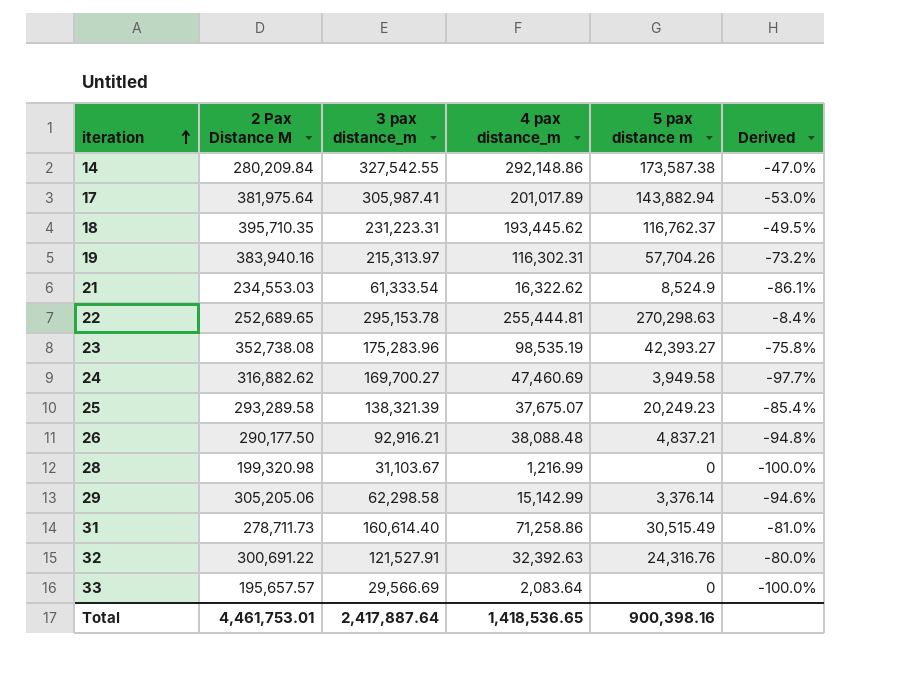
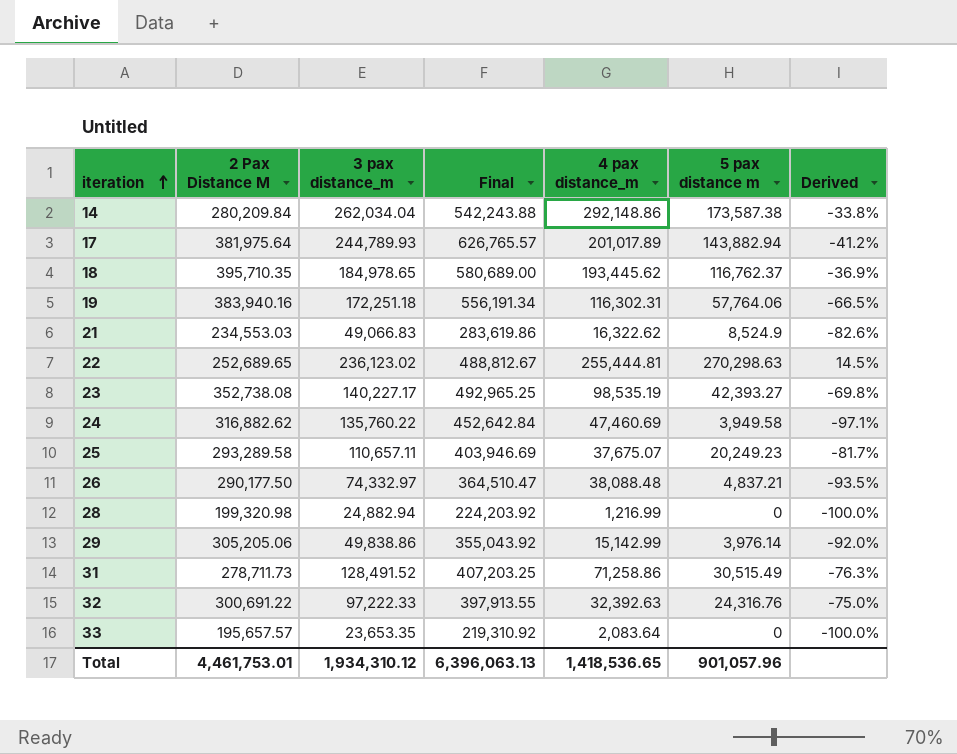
column Final | formula: none -> [2 Pax Distance M] + [3 pax distance_m]
14 | 3 pax distance_m: 327,542.55 -> 262,034.04
14 | Derived: -47.0% -> -33.8%
17 | 3 pax distance_m: 305,987.41 -> 244,789.93
17 | Derived: -53.0% -> -41.2%
18 | 3 pax distance_m: 231,223.31 -> 184,978.65
18 | Derived: -49.5% -> -36.9%
19 | 3 pax distance_m: 215,313.97 -> 172,251.18
19 | 5 pax distance m: 57,704.26 -> 57,764.06
19 | Derived: -73.2% -> -66.5%
21 | 3 pax distance_m: 61,333.54 -> 49,066.83
21 | Derived: -86.1% -> -82.6%
22 | 3 pax distance_m: 295,153.78 -> 236,123.02
22 | Derived: -8.4% -> 14.5%
23 | 3 pax distance_m: 175,283.96 -> 140,227.17
23 | Derived: -75.8% -> -69.8%
24 | 3 pax distance_m: 169,700.27 -> 135,760.22
24 | Derived: -97.7% -> -97.1%
25 | 3 pax distance_m: 138,321.39 -> 110,657.11
25 | Derived: -85.4% -> -81.7%
26 | 3 pax distance_m: 92,916.21 -> 74,332.97
26 | Derived: -94.8% -> -93.5%
28 | 3 pax distance_m: 31,103.67 -> 24,882.94
29 | 3 pax distance_m: 62,298.58 -> 49,838.86
29 | 5 pax distance m: 3,376.14 -> 3,976.14
29 | Derived: -94.6% -> -92.0%
31 | 3 pax distance_m: 160,614.40 -> 128,491.52
31 | Derived: -81.0% -> -76.3%
32 | 3 pax distance_m: 121,527.91 -> 97,222.33
32 | Derived: -80.0% -> -75.0%
33 | 3 pax distance_m: 29,566.69 -> 23,653.35
Total | 3 pax distance_m: 2,417,887.64 -> 1,934,310.12
Total | 5 pax distance m: 900,398.16 -> 901,057.96

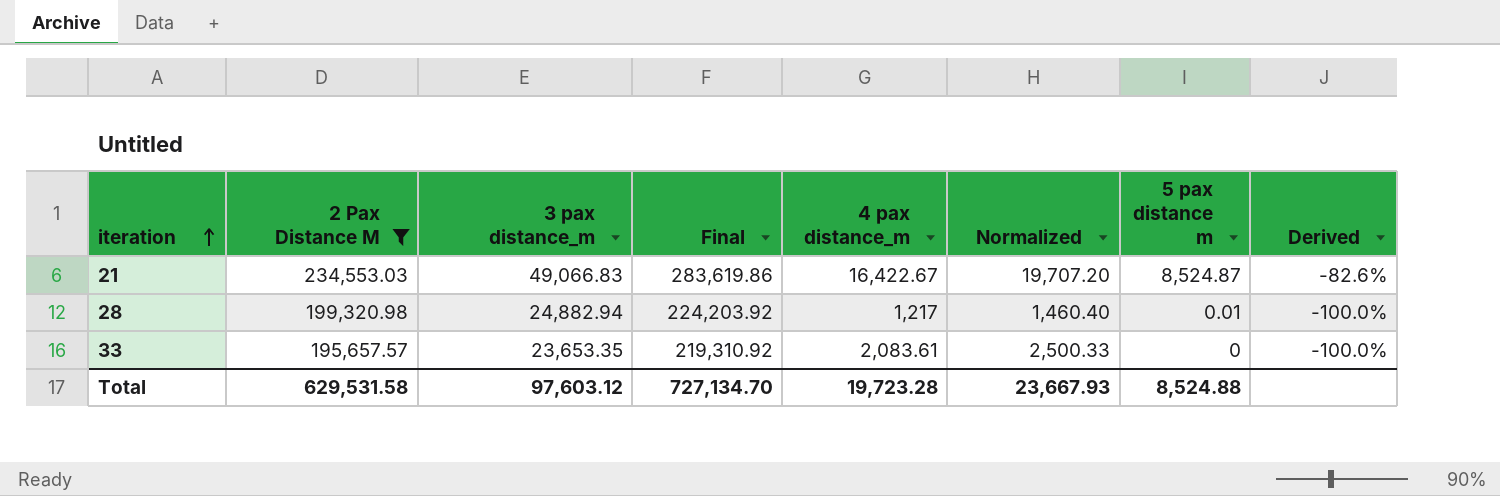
filter: none -> 2 Pax Distance M <= 234,553.03
column Normalized | formula: none -> [4 pax distance_m] * 1.2
21 | 4 pax distance_m: 16,322.62 -> 16,422.67
21 | 5 pax distance m: 8,524.9 -> 8,524.87
28 | 4 pax distance_m: 1,216.99 -> 1,217
28 | 5 pax distance m: 0 -> 0.01
33 | 4 pax distance_m: 2,083.64 -> 2,083.61
Total | 2 Pax Distance M: 4,461,753.01 -> 629,531.58
Total | 3 pax distance_m: 1,934,310.12 -> 97,603.12
Total | Final: 6,396,063.13 -> 727,134.70
Total | 4 pax distance_m: 1,418,536.65 -> 19,723.28
Total | 5 pax distance m: 901,057.96 -> 8,524.88

